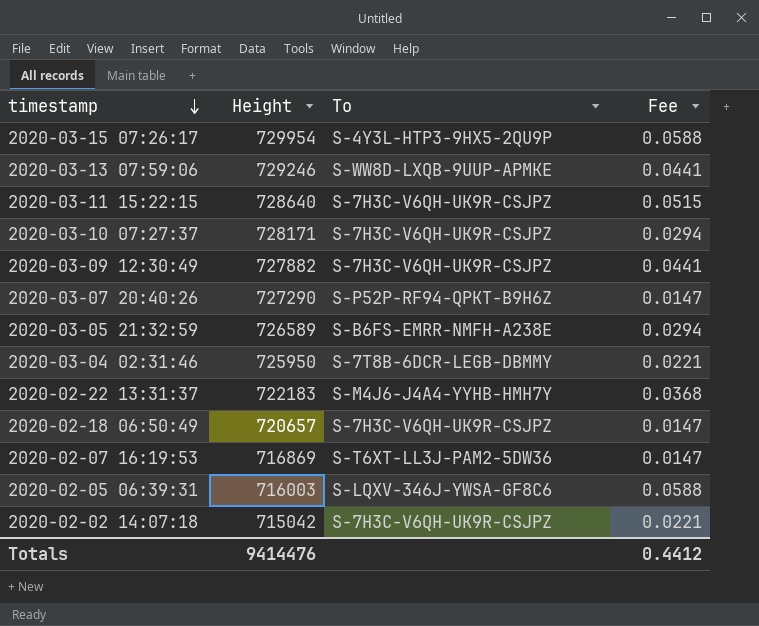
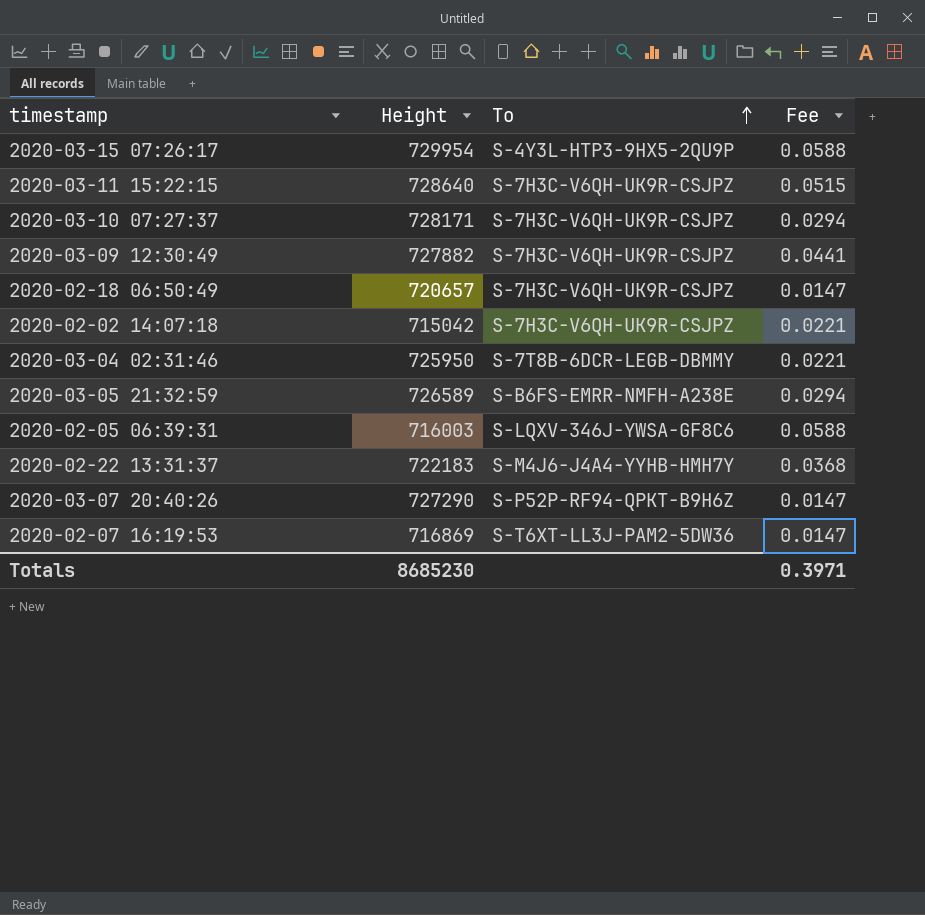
row order: timestamp descending -> To ascending
row 2020-03-13 07:59:06: 729246 | S-WW8D-LXQB-9UUP-APMKE | 0.0441 -> none
Totals | Height: 9414476 -> 8685230
Totals | Fee: 0.4412 -> 0.3971

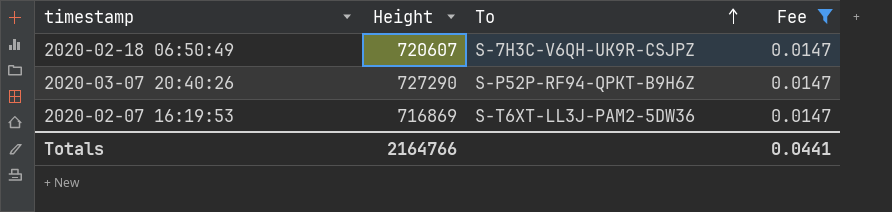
filter: none -> Fee = 0.0147
2020-02-18 06:50:49 | Height: 720657 -> 720607
Totals | Height: 8685230 -> 2164766
Totals | Fee: 0.3971 -> 0.0441

